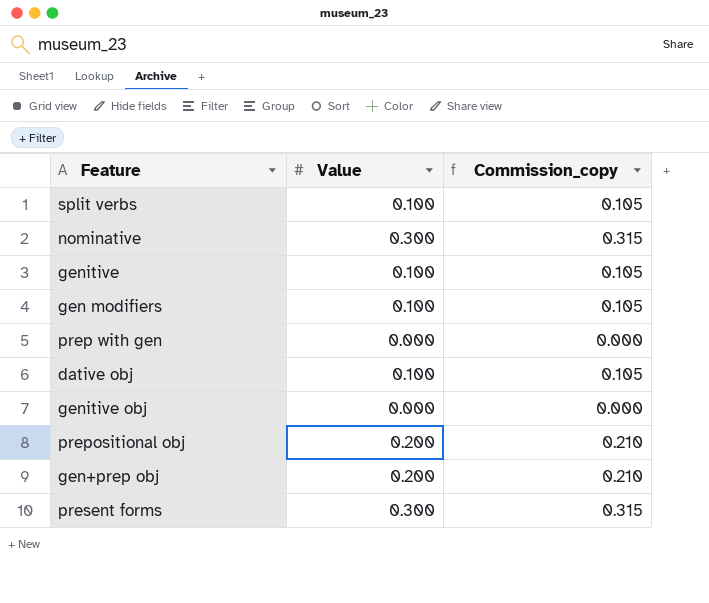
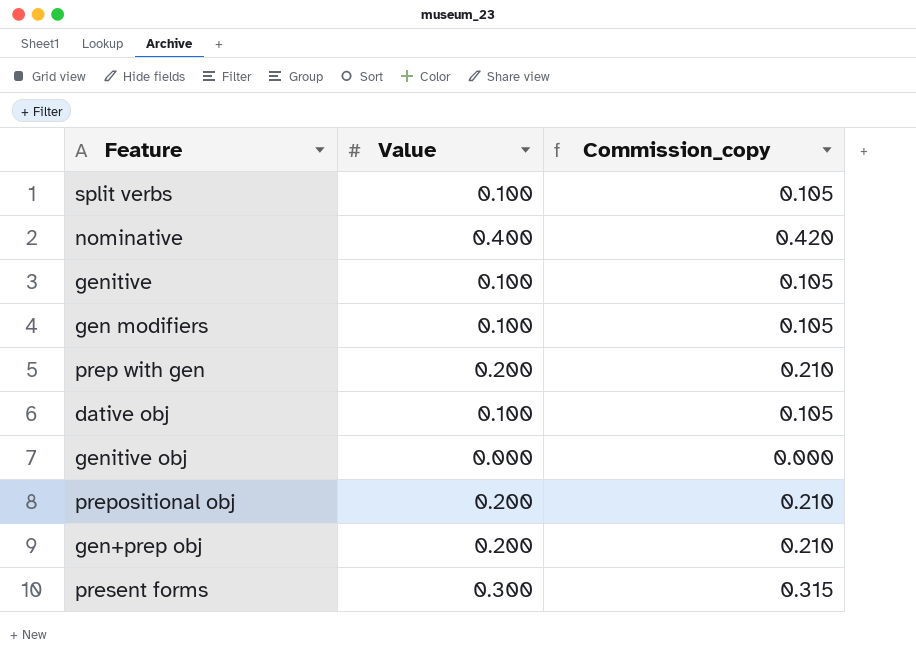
nominative | Value: 0.300 -> 0.400
nominative | Commission_copy: 0.315 -> 0.420
prep with gen | Value: 0.000 -> 0.200
prep with gen | Commission_copy: 0.000 -> 0.210

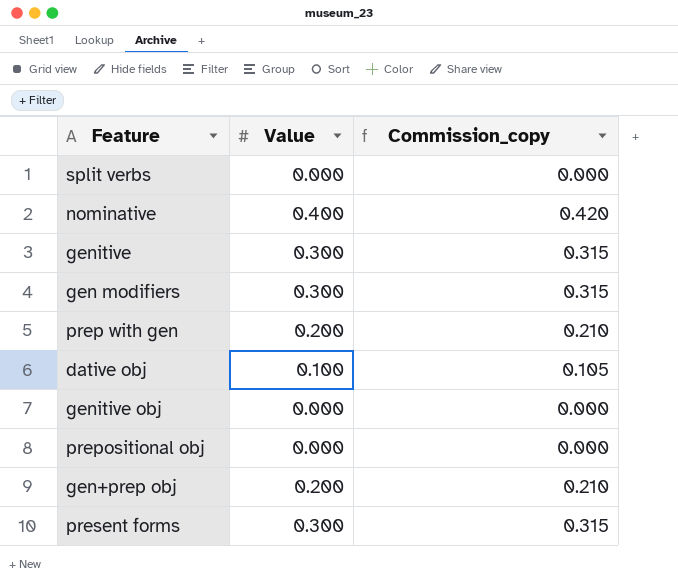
split verbs | Value: 0.100 -> 0.000
split verbs | Commission_copy: 0.105 -> 0.000
genitive | Value: 0.100 -> 0.300
genitive | Commission_copy: 0.105 -> 0.315
gen modifiers | Value: 0.100 -> 0.300
gen modifiers | Commission_copy: 0.105 -> 0.315
prepositional obj | Value: 0.200 -> 0.000
prepositional obj | Commission_copy: 0.210 -> 0.000

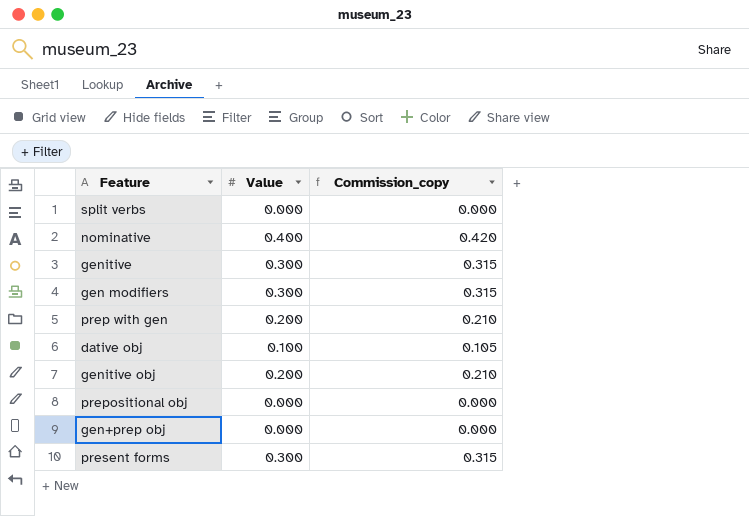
genitive obj | Value: 0.000 -> 0.200
genitive obj | Commission_copy: 0.000 -> 0.210
gen+prep obj | Value: 0.200 -> 0.000
gen+prep obj | Commission_copy: 0.210 -> 0.000

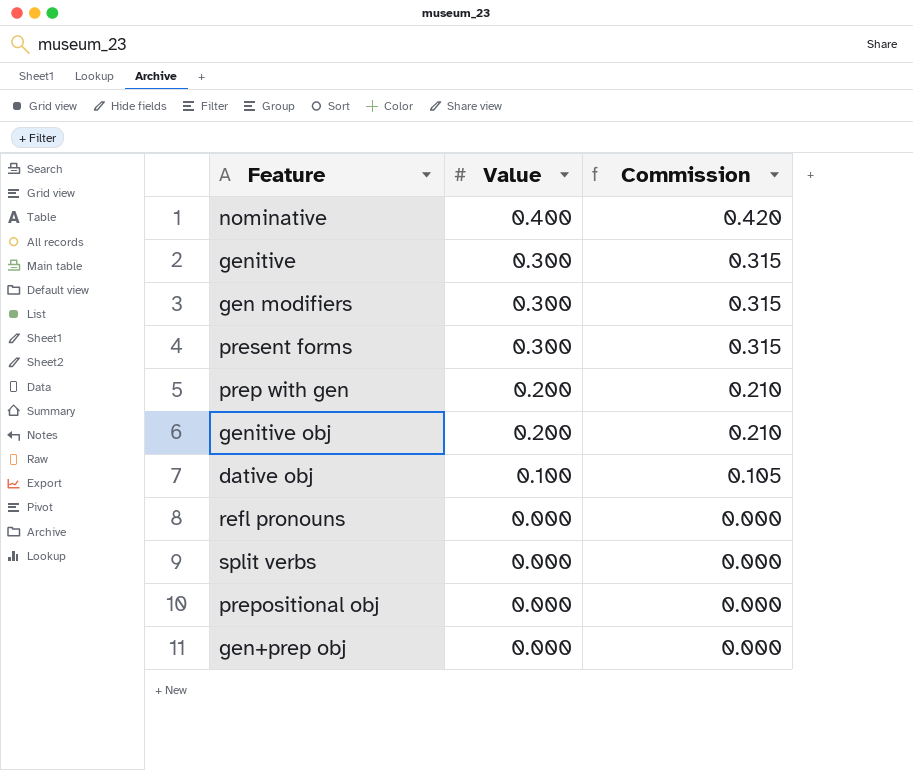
row order: none -> Value descending
column name: Commission_copy -> Commission
row refl pronouns: none -> 0.000 | 0.000

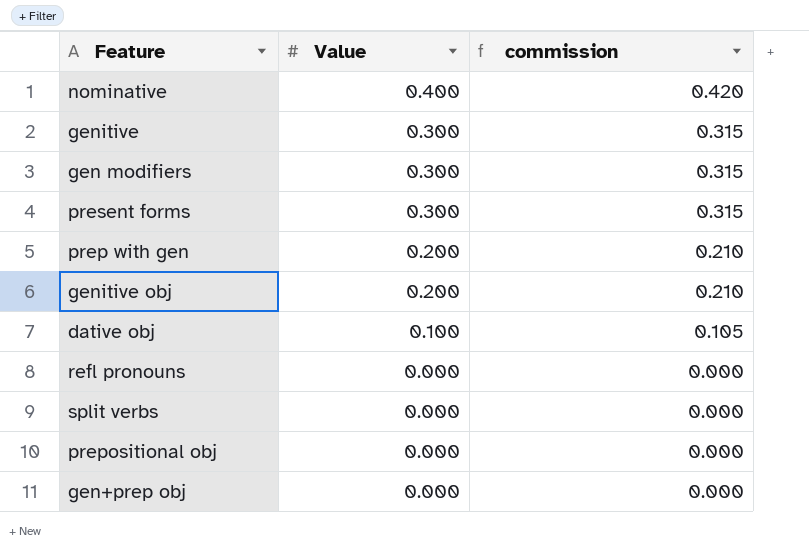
column name: Commission -> commission

